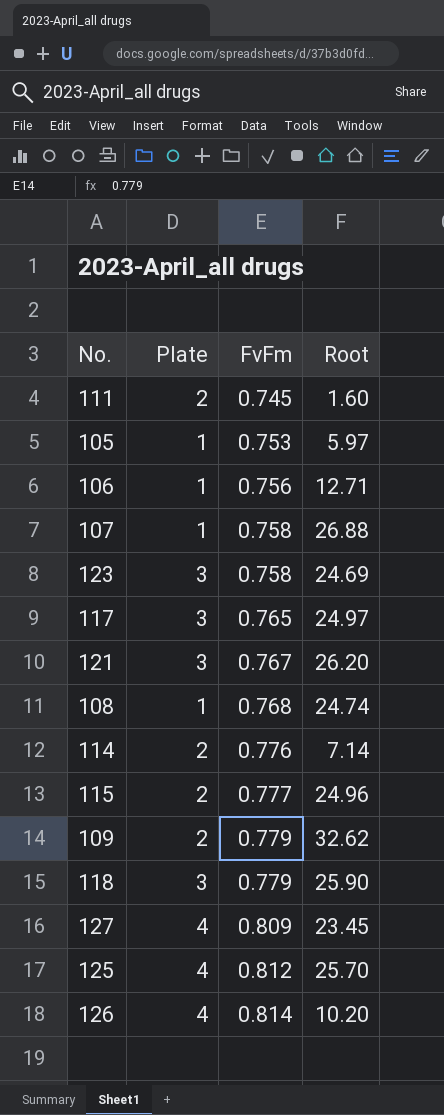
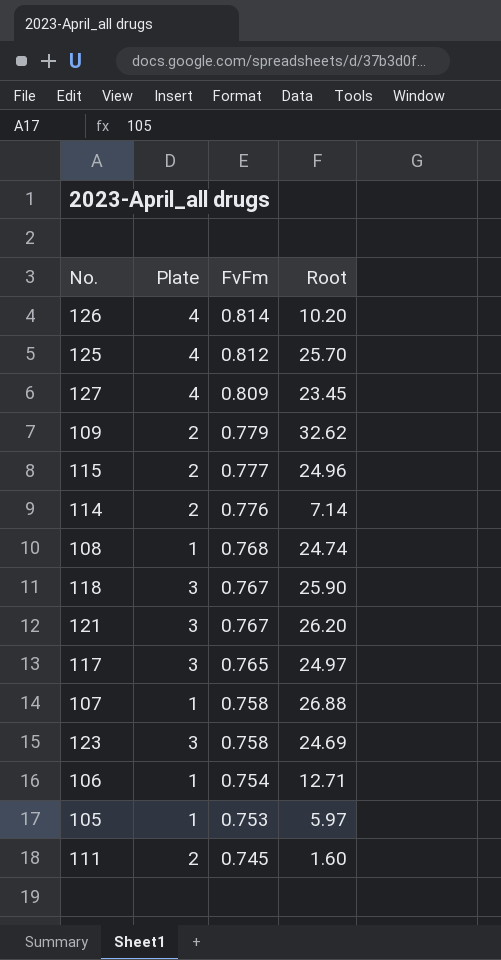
row order: FvFm ascending -> FvFm descending
118 | FvFm: 0.779 -> 0.767
106 | FvFm: 0.756 -> 0.754

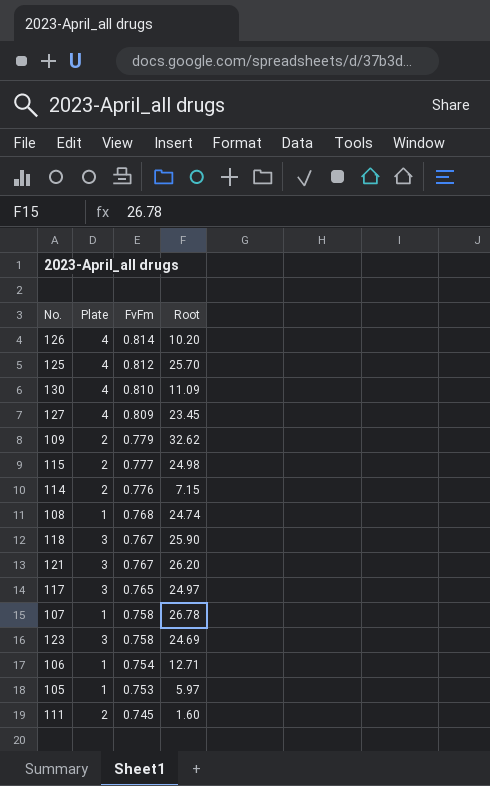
row 130: none -> 4 | 0.810 | 11.09
115 | Root: 24.96 -> 24.98
114 | Root: 7.14 -> 7.15
107 | Root: 26.88 -> 26.78

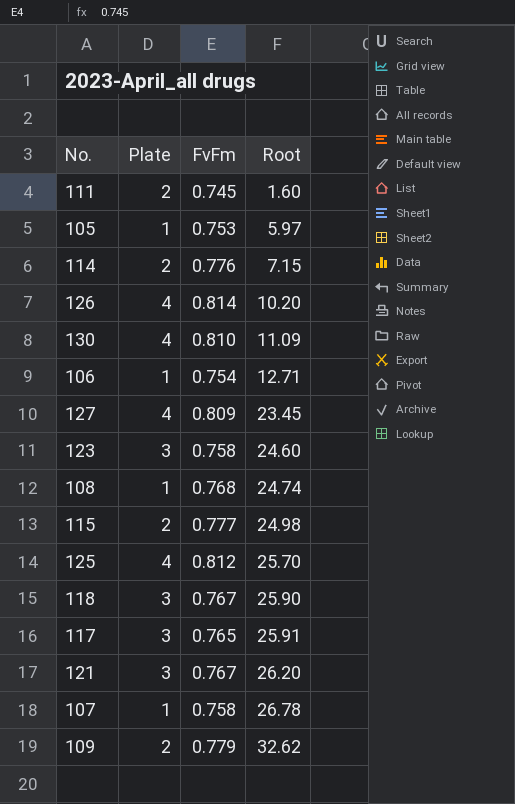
row order: FvFm descending -> Root ascending
123 | Root: 24.69 -> 24.60
117 | Root: 24.97 -> 25.91

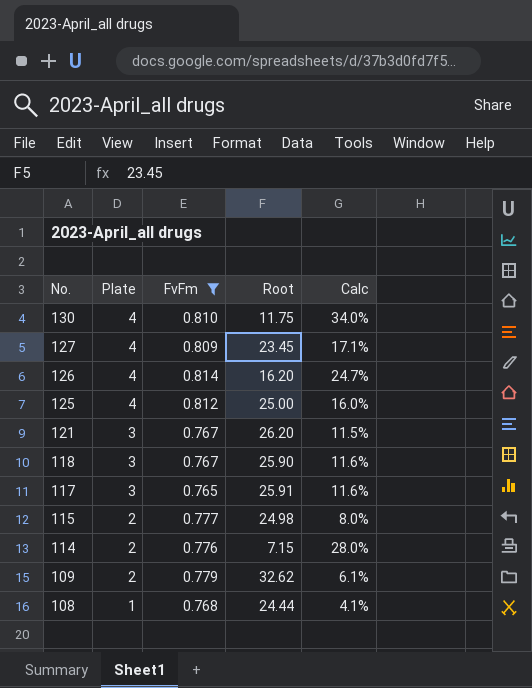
filter: none -> FvFm >= 0.765
row order: Root ascending -> No. descending
column Calc | formula: none -> [Plate] / [Root]
130 | Root: 11.09 -> 11.75
126 | Root: 10.20 -> 16.20
125 | Root: 25.70 -> 25.00
108 | Root: 24.74 -> 24.44

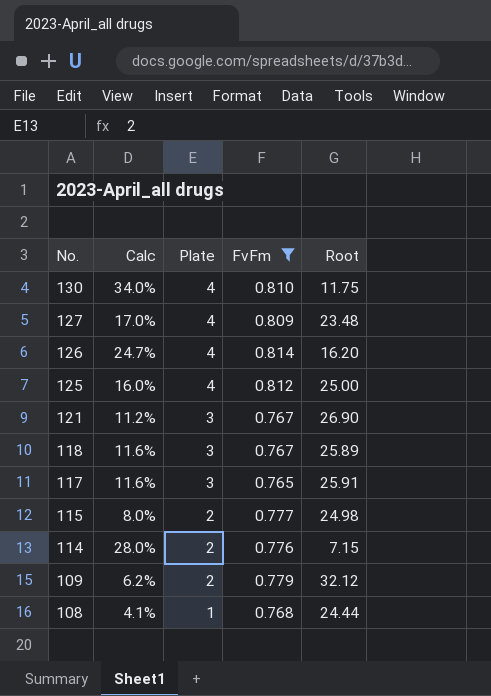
column Calc | position: 5 -> 2
127 | Calc: 17.1% -> 17.0%
127 | Root: 23.45 -> 23.48
121 | Calc: 11.5% -> 11.2%
121 | Root: 26.20 -> 26.90
118 | Root: 25.90 -> 25.89
109 | Calc: 6.1% -> 6.2%
109 | Root: 32.62 -> 32.12

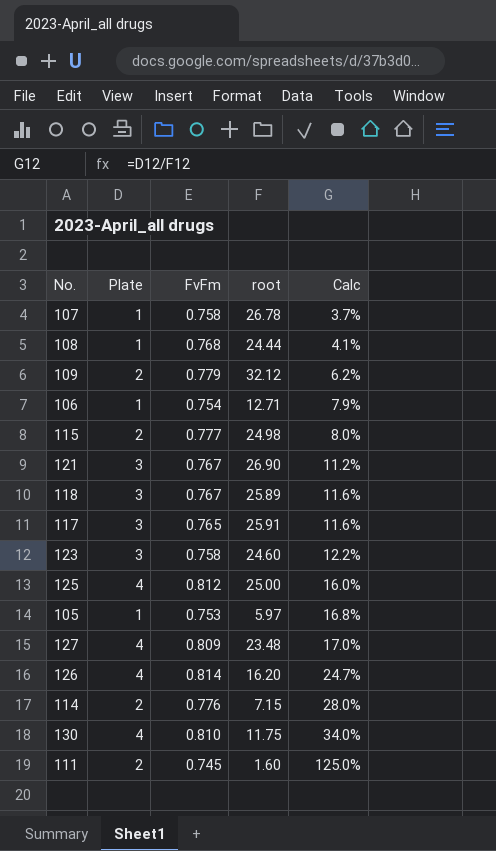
filter: FvFm >= 0.765 -> none
row order: No. descending -> Calc ascending
column name: Root -> root
column Calc | position: 2 -> 5

